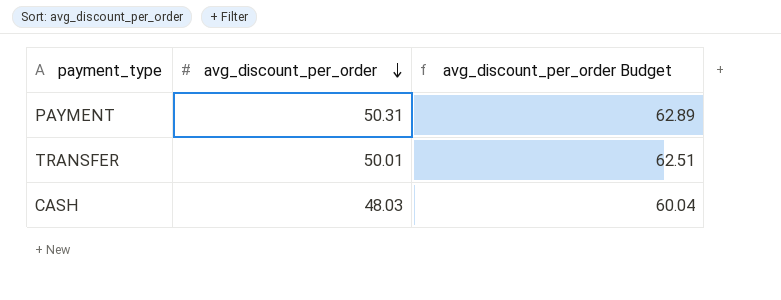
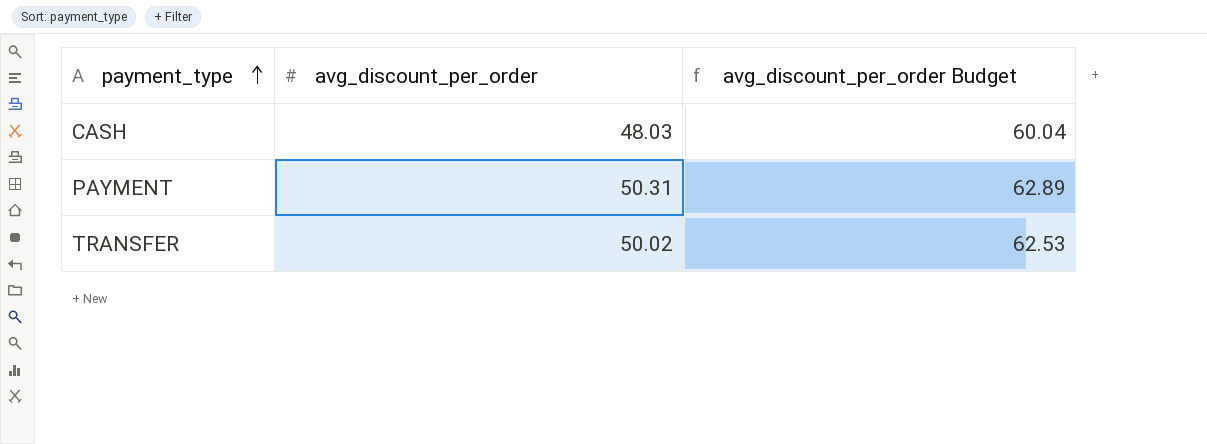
row order: avg_discount_per_order descending -> payment_type ascending
TRANSFER | avg_discount_per_order: 50.01 -> 50.02
TRANSFER | avg_discount_per_order Budget: 62.51 -> 62.53

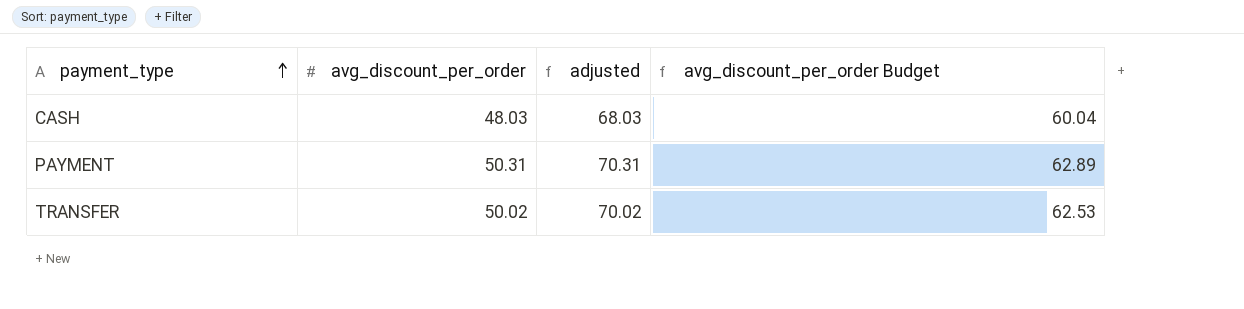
column adjusted | formula: none -> [avg_discount_per_order] + 20

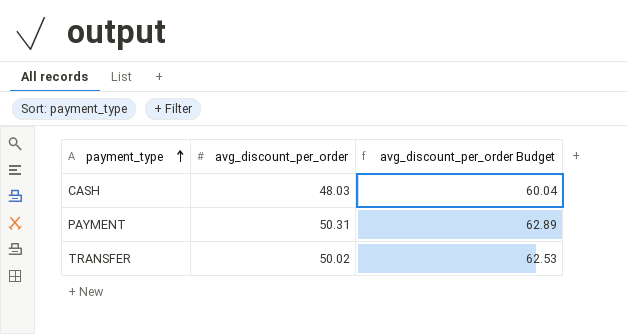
column adjusted | formula: [avg_discount_per_order] + 20 -> none

